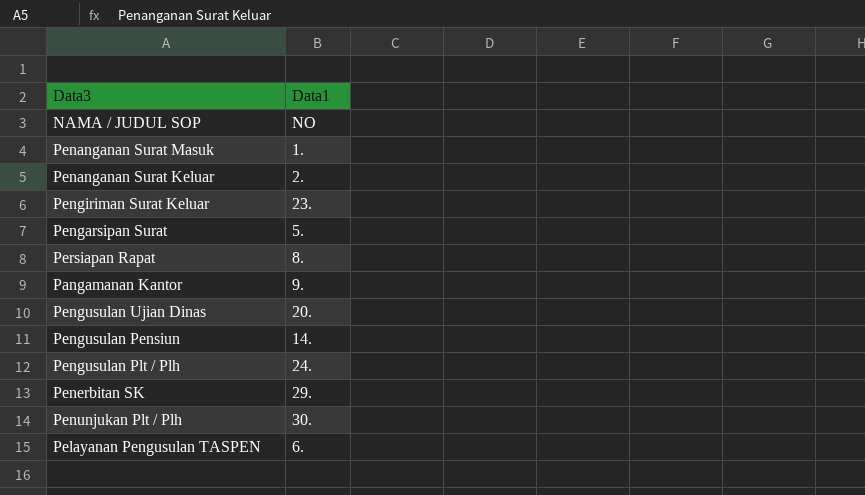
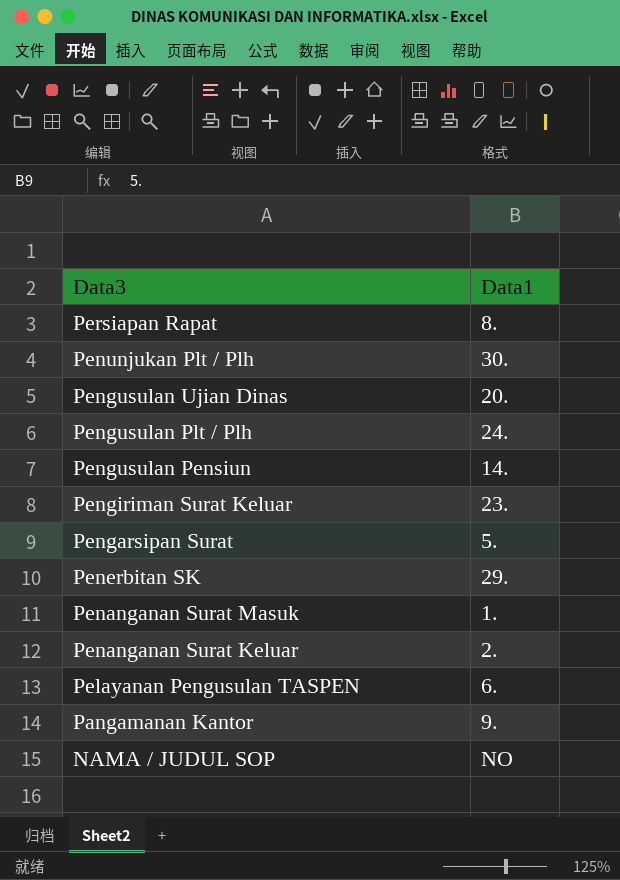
row order: none -> Data3 descending

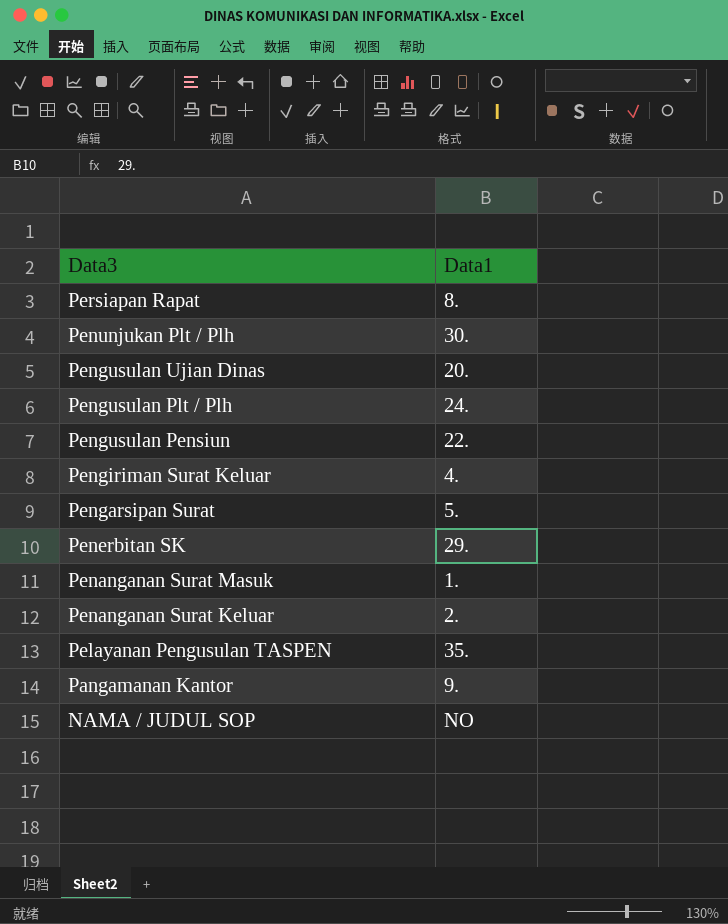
Pengusulan Pensiun | Data1: 14. -> 22.
Pengiriman Surat Keluar | Data1: 23. -> 4.
Pelayanan Pengusulan TASPEN | Data1: 6. -> 35.

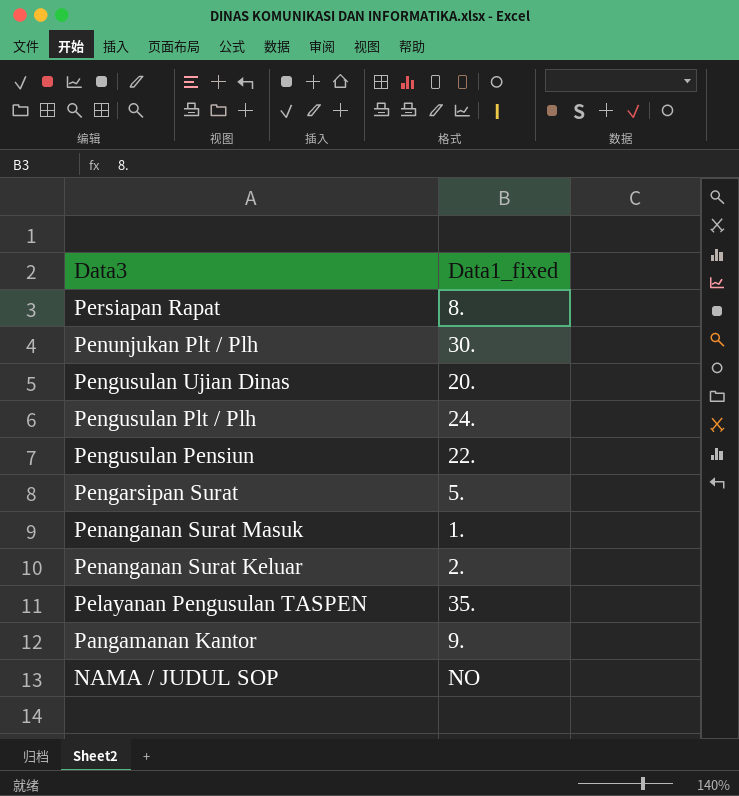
column name: Data1 -> Data1_fixed
row Pengiriman Surat Keluar: 4. -> none
row Penerbitan SK: 29. -> none

